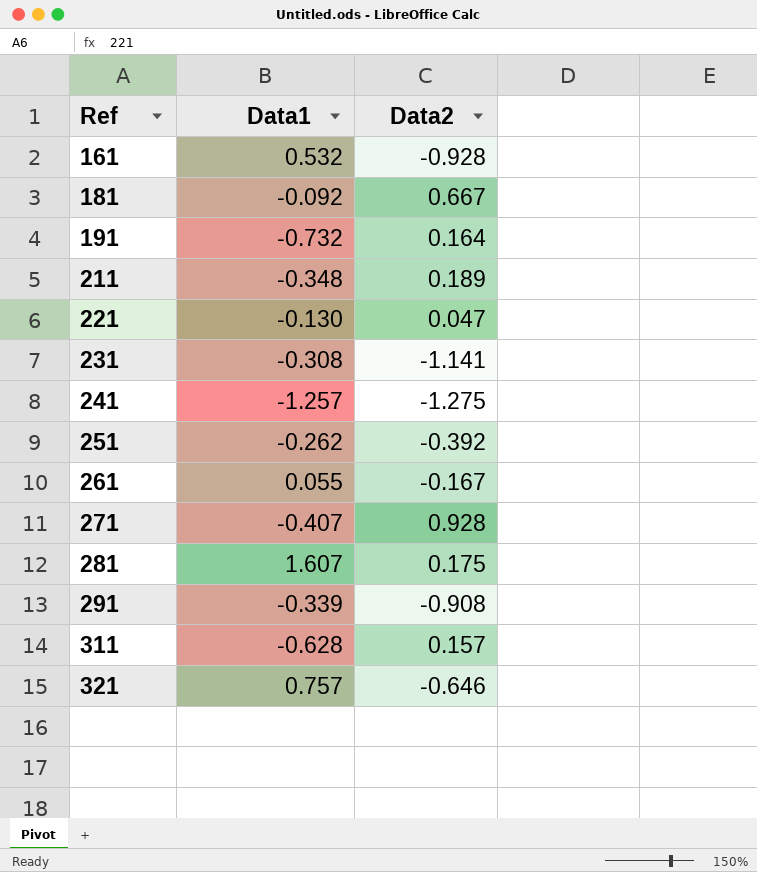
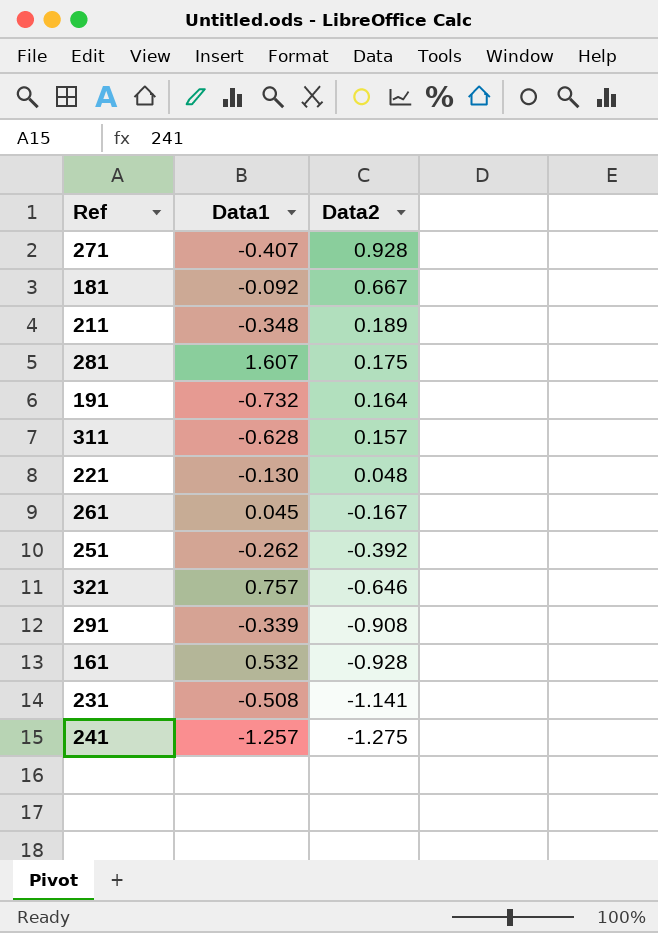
row order: Ref ascending -> Data2 descending
221 | Data2: 0.047 -> 0.048
261 | Data1: 0.055 -> 0.045
231 | Data1: -0.308 -> -0.508

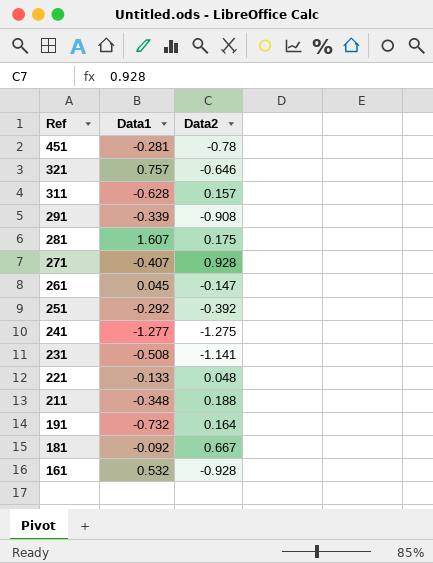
row order: Data2 descending -> Ref descending
row 451: none -> -0.281 | -0.78
261 | Data2: -0.167 -> -0.147
251 | Data1: -0.262 -> -0.292
241 | Data1: -1.257 -> -1.277
221 | Data1: -0.130 -> -0.133
211 | Data2: 0.189 -> 0.188

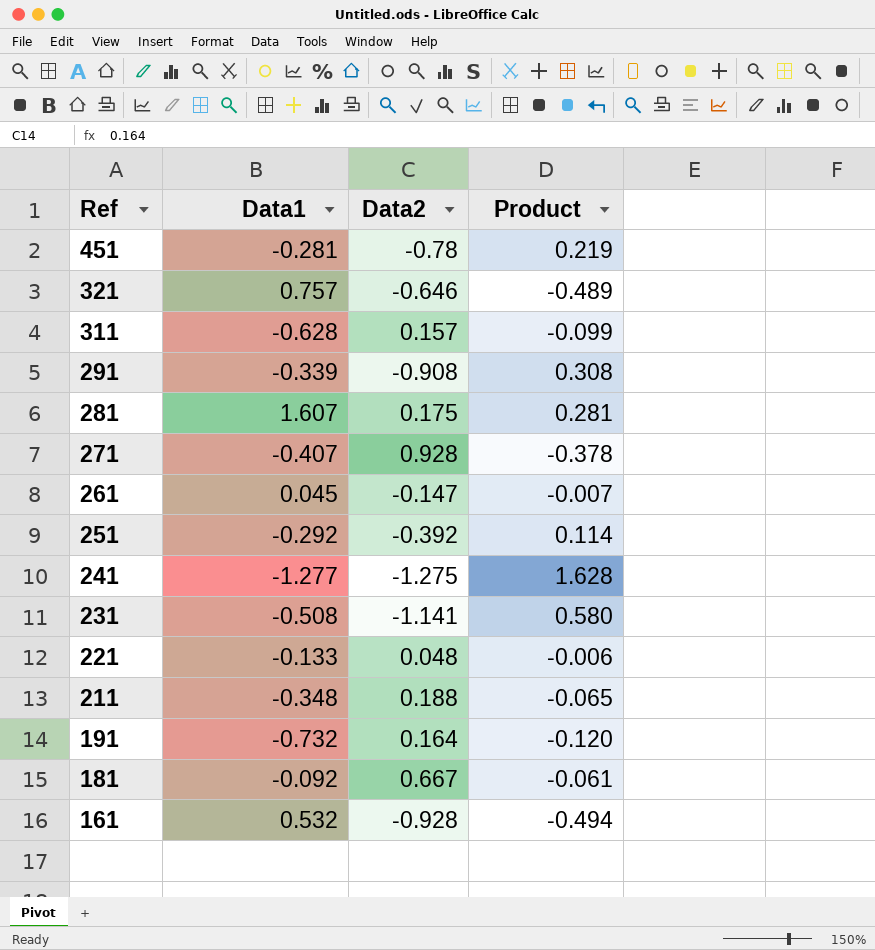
column Product | formula: none -> [Data1] * [Data2]

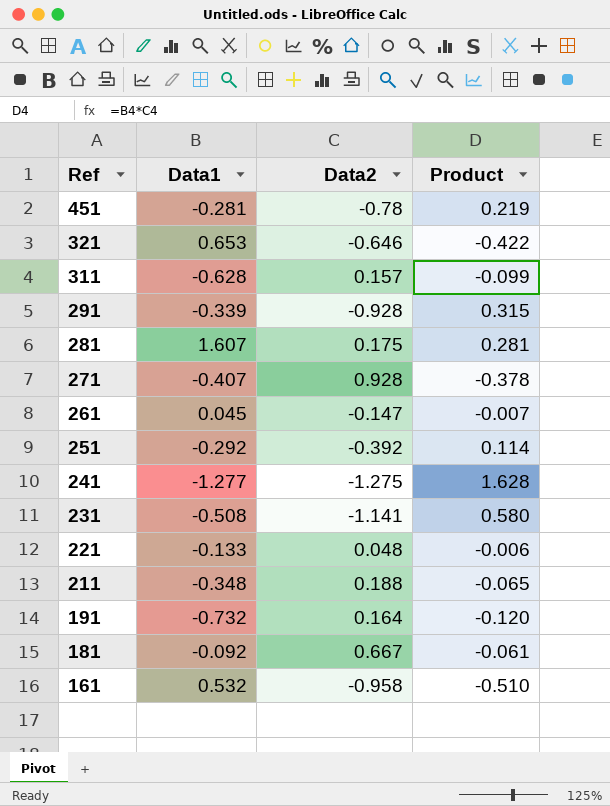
321 | Data1: 0.757 -> 0.653
321 | Product: -0.489 -> -0.422
291 | Data2: -0.908 -> -0.928
291 | Product: 0.308 -> 0.315
161 | Data2: -0.928 -> -0.958
161 | Product: -0.494 -> -0.510

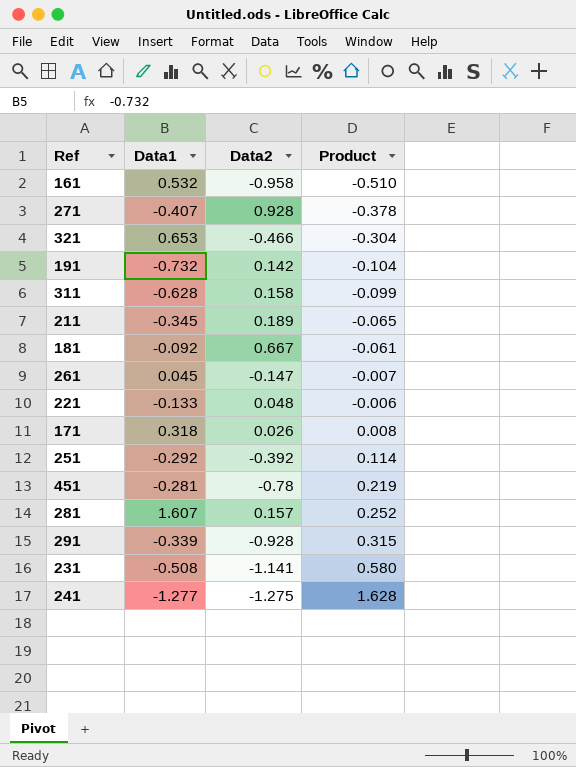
row order: Ref descending -> Product ascending
321 | Data2: -0.646 -> -0.466
321 | Product: -0.422 -> -0.304
191 | Data2: 0.164 -> 0.142
191 | Product: -0.120 -> -0.104
311 | Data2: 0.157 -> 0.158
211 | Data1: -0.348 -> -0.345
211 | Data2: 0.188 -> 0.189
row 171: none -> 0.318 | 0.026 | 0.008
281 | Data2: 0.175 -> 0.157
281 | Product: 0.281 -> 0.252

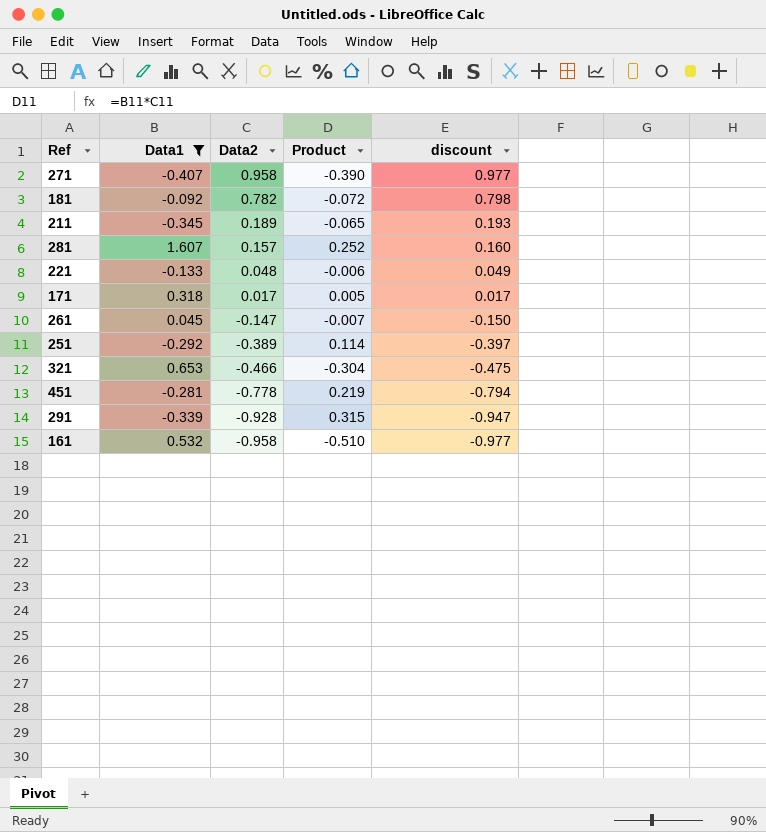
filter: none -> Data1 >= -0.407
row order: Product ascending -> Data2 descending
column discount | formula: none -> [Data2] * 1.02
271 | Data2: 0.928 -> 0.958
271 | Product: -0.378 -> -0.390
181 | Data2: 0.667 -> 0.782
181 | Product: -0.061 -> -0.072
171 | Data2: 0.026 -> 0.017
171 | Product: 0.008 -> 0.005
251 | Data2: -0.392 -> -0.389
451 | Data2: -0.78 -> -0.778

